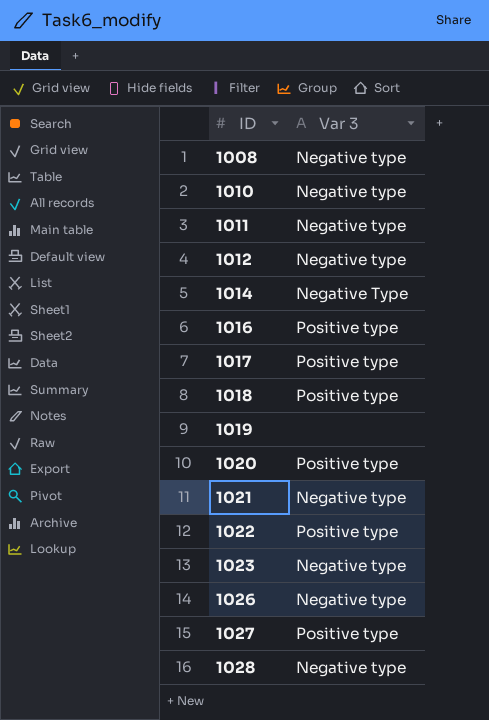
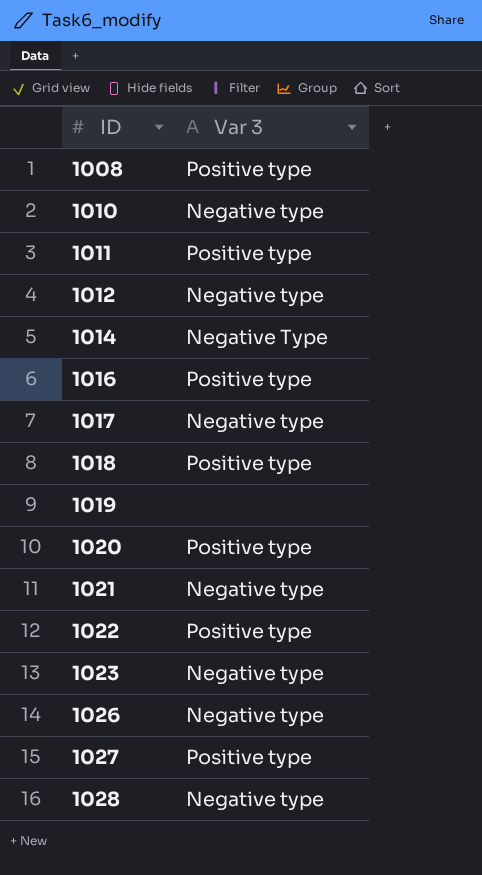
1008 | Var 3: Negative type -> Positive type
1011 | Var 3: Negative type -> Positive type
1017 | Var 3: Positive type -> Negative type

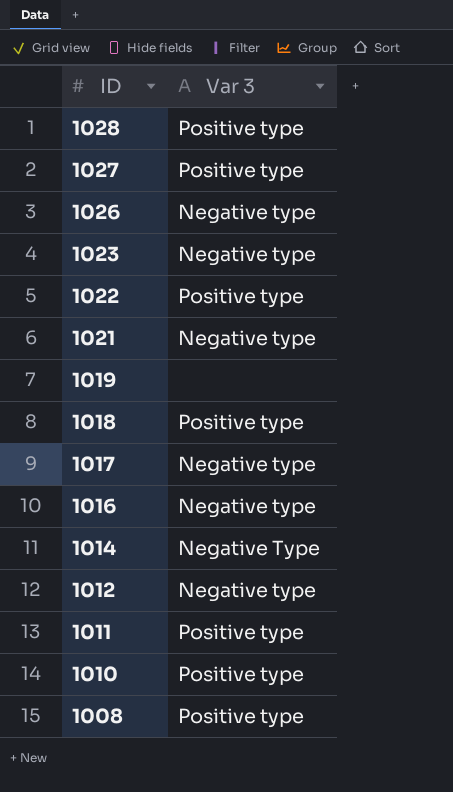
row order: ID ascending -> ID descending
row 1020: Positive type -> none
1028 | Var 3: Negative type -> Positive type
1016 | Var 3: Positive type -> Negative type
1010 | Var 3: Negative type -> Positive type

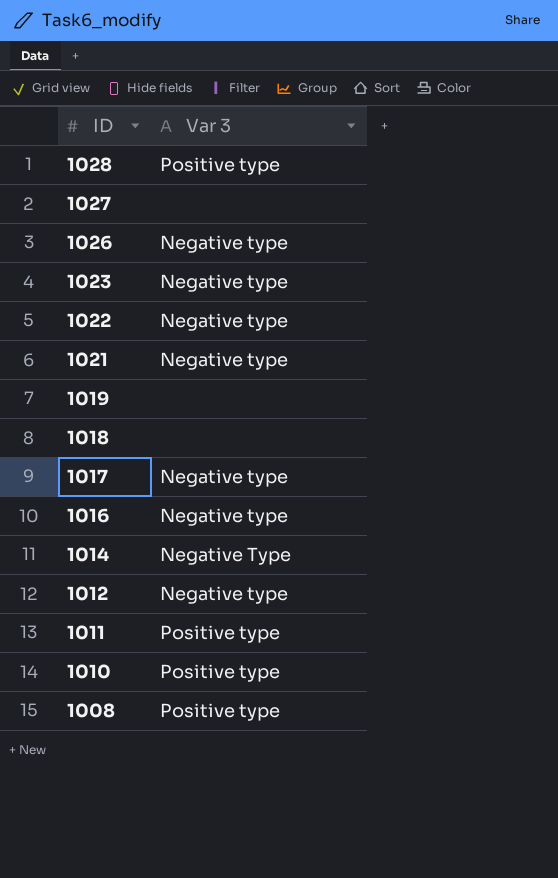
1027 | Var 3: Positive type -> none
1022 | Var 3: Positive type -> Negative type
1018 | Var 3: Positive type -> none

